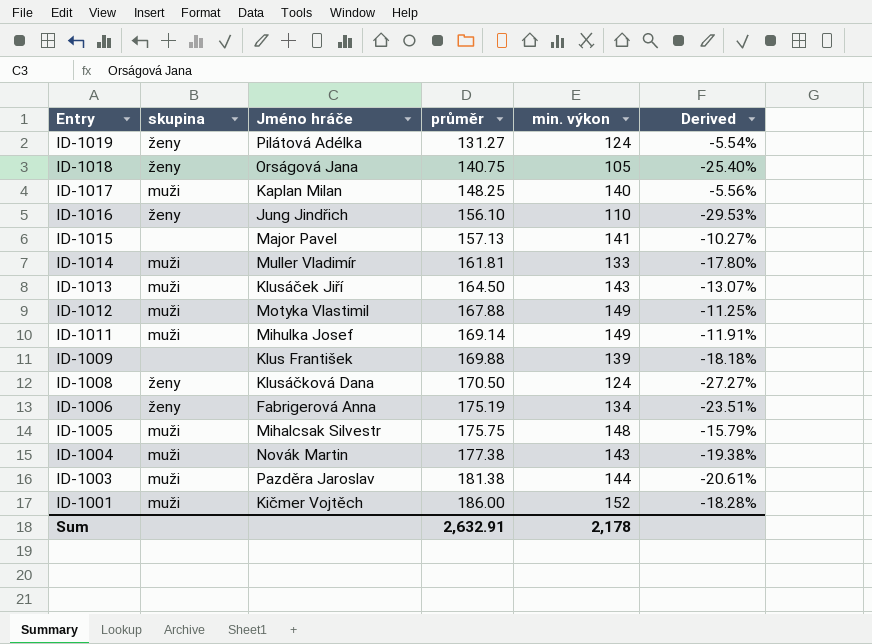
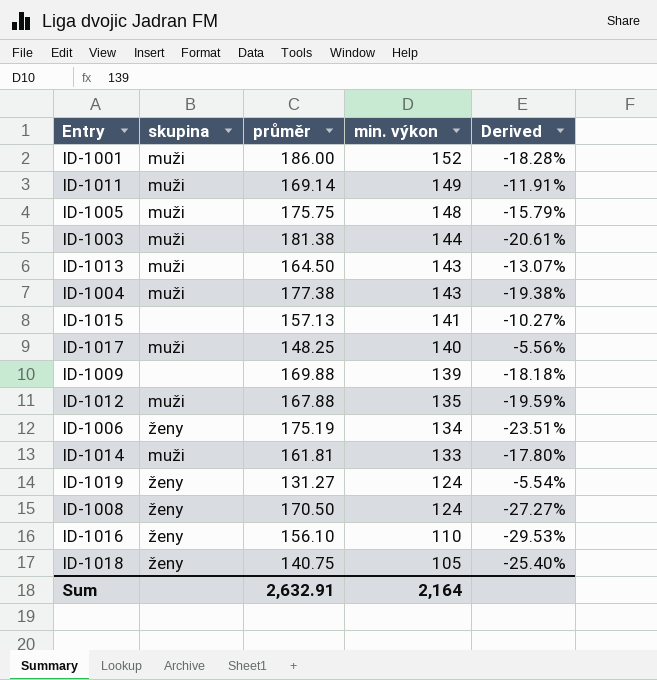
row order: Entry descending -> min. výkon descending
column Jméno hráče | position: 3 -> none
ID-1012 | min. výkon: 149 -> 135
ID-1012 | Derived: -11.25% -> -19.59%
Sum | min. výkon: 2,178 -> 2,164

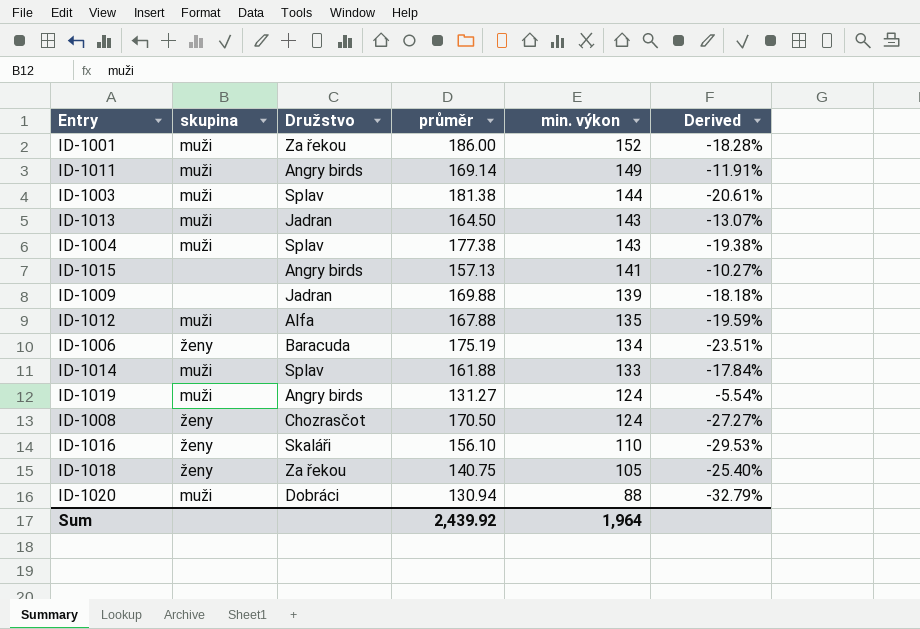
column Družstvo | position: none -> 3
row ID-1005: muži | 175.75 | 148 | -15.79% -> none
row ID-1017: muži | 148.25 | 140 | -5.56% -> none
ID-1014 | průměr: 161.81 -> 161.88
ID-1014 | Derived: -17.80% -> -17.84%
ID-1019 | skupina: ženy -> muži
row ID-1020: none -> muži | Dobráci | 130.94 | 88 | -32.79%
Sum | průměr: 2,632.91 -> 2,439.92
Sum | min. výkon: 2,164 -> 1,964

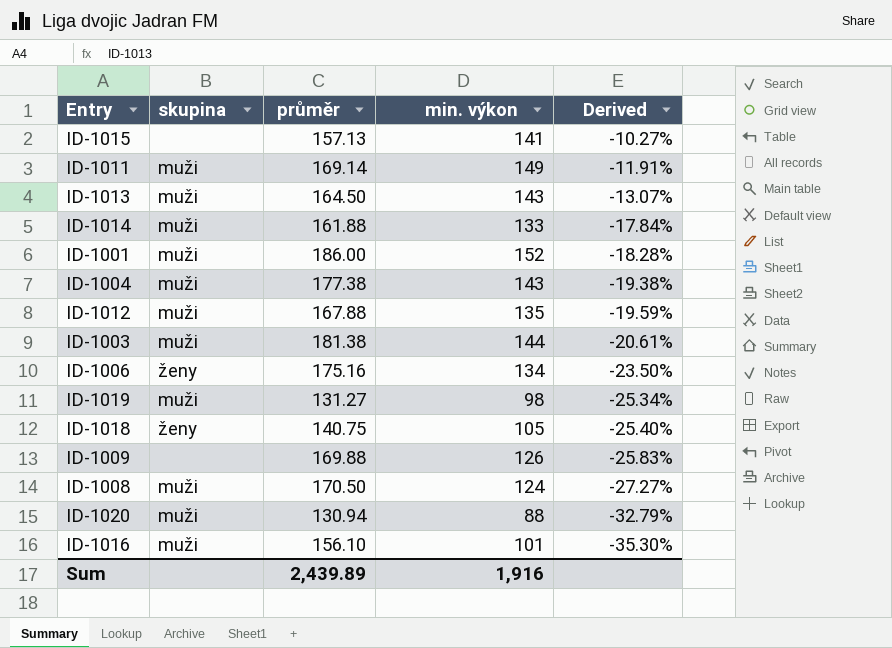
row order: min. výkon descending -> Derived descending
column Družstvo | position: 3 -> none
ID-1006 | průměr: 175.19 -> 175.16
ID-1006 | Derived: -23.51% -> -23.50%
ID-1019 | min. výkon: 124 -> 98
ID-1019 | Derived: -5.54% -> -25.34%
ID-1009 | min. výkon: 139 -> 126
ID-1009 | Derived: -18.18% -> -25.83%
ID-1008 | skupina: ženy -> muži
ID-1016 | skupina: ženy -> muži
ID-1016 | min. výkon: 110 -> 101
ID-1016 | Derived: -29.53% -> -35.30%
Sum | průměr: 2,439.92 -> 2,439.89
Sum | min. výkon: 1,964 -> 1,916

